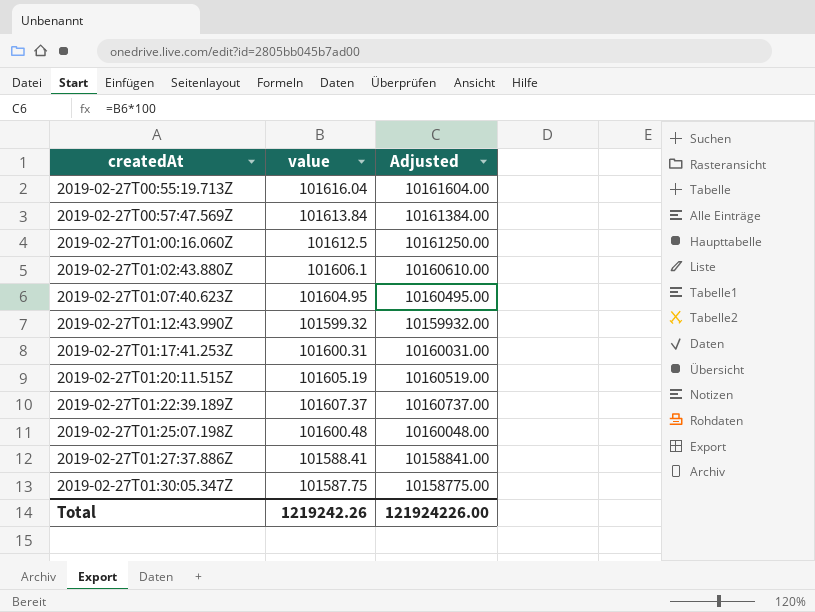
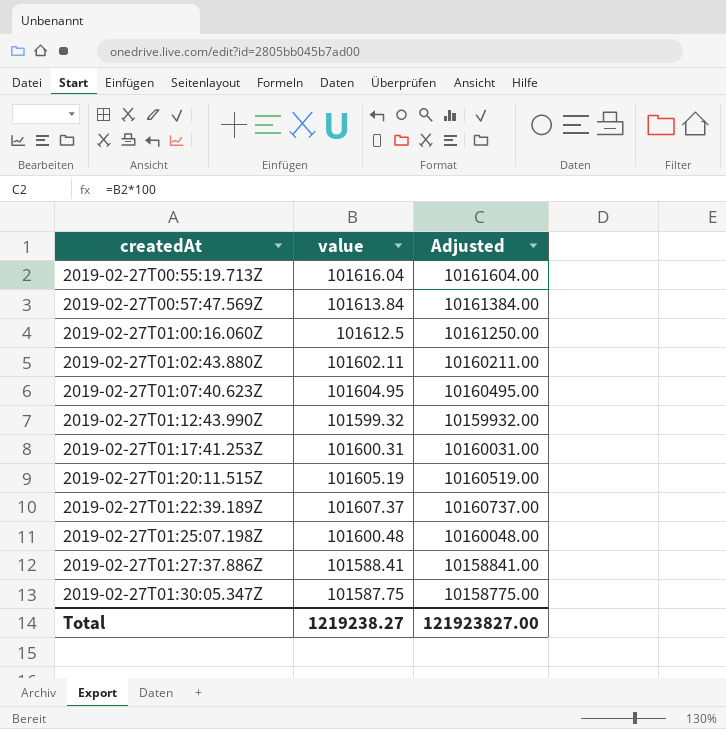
2019-02-27T01:02:43.880Z | value: 101606.1 -> 101602.11
2019-02-27T01:02:43.880Z | Adjusted: 10160610.00 -> 10160211.00
Total | value: 1219242.26 -> 1219238.27
Total | Adjusted: 121924226.00 -> 121923827.00

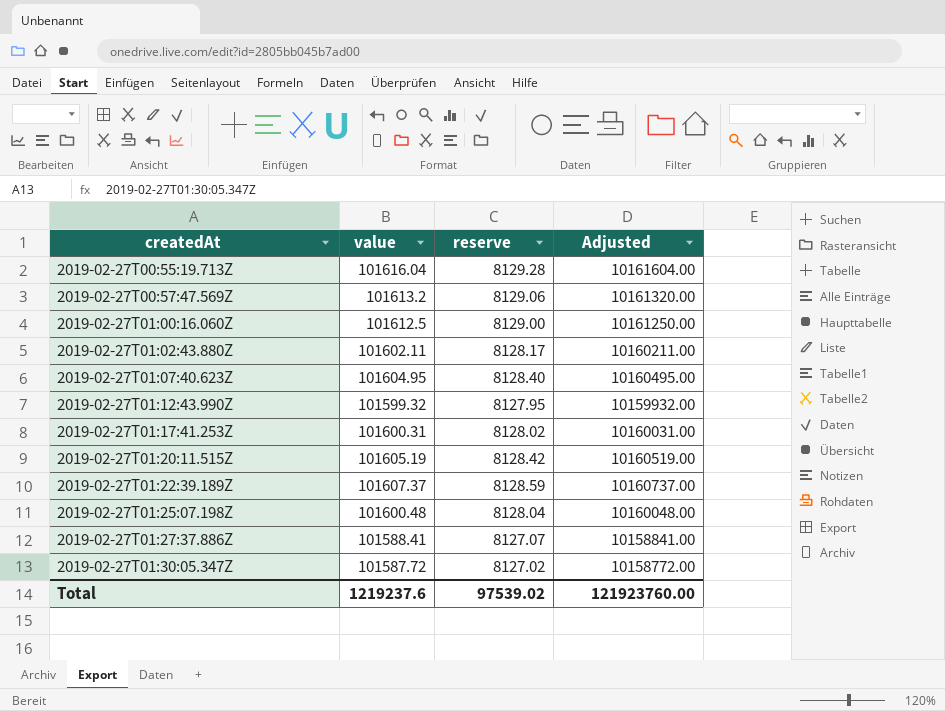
column reserve | formula: none -> [value] * 0.08
2019-02-27T00:57:47.569Z | value: 101613.84 -> 101613.2
2019-02-27T00:57:47.569Z | Adjusted: 10161384.00 -> 10161320.00
2019-02-27T01:30:05.347Z | value: 101587.75 -> 101587.72
2019-02-27T01:30:05.347Z | Adjusted: 10158775.00 -> 10158772.00
Total | value: 1219238.27 -> 1219237.6
Total | Adjusted: 121923827.00 -> 121923760.00

